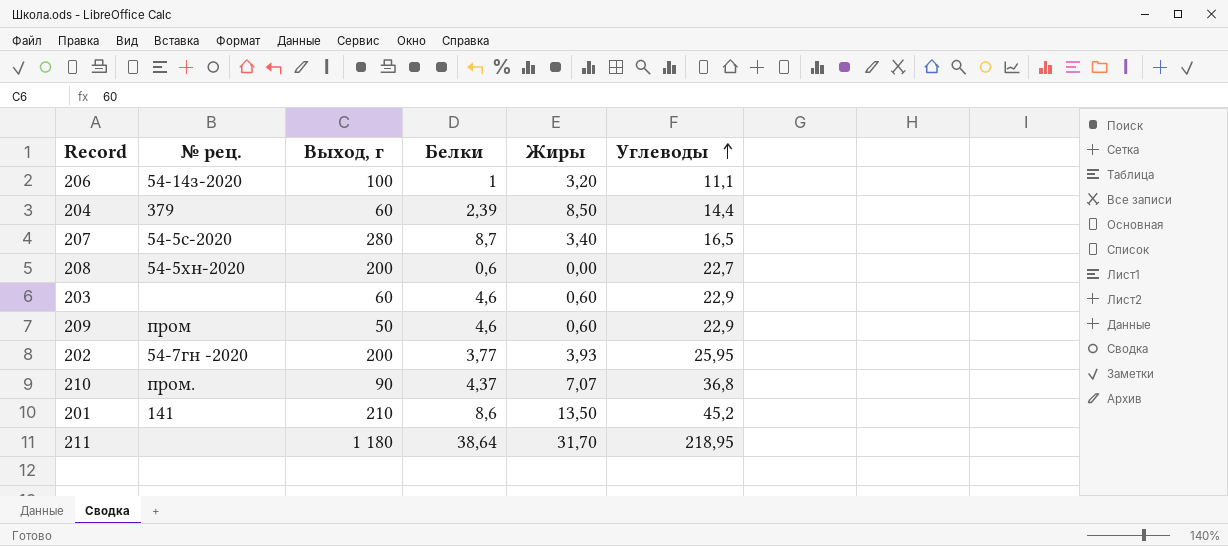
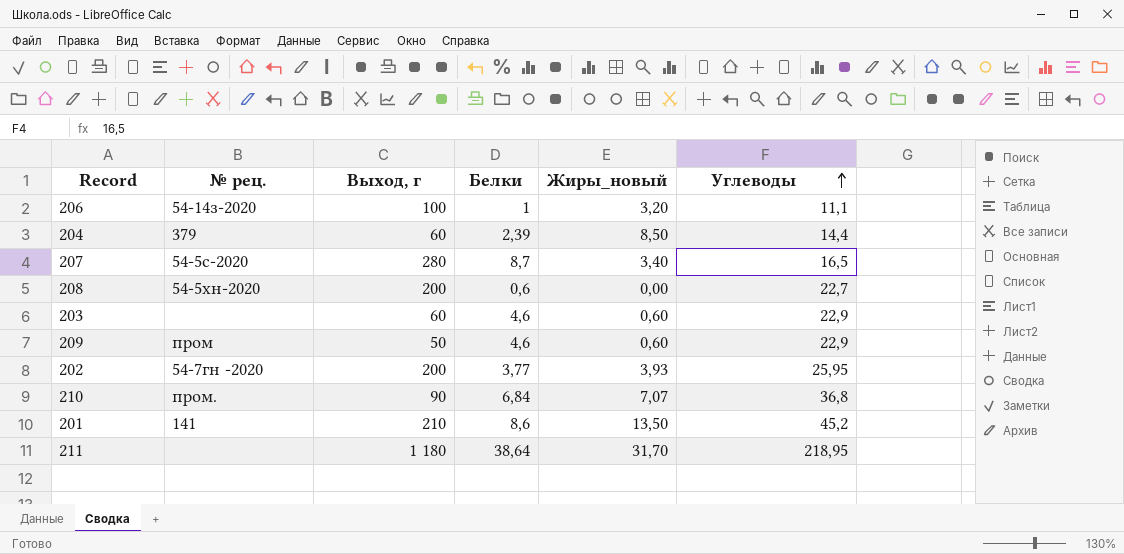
column name: Жиры -> Жиры_новый
210 | Белки: 4,37 -> 6,84

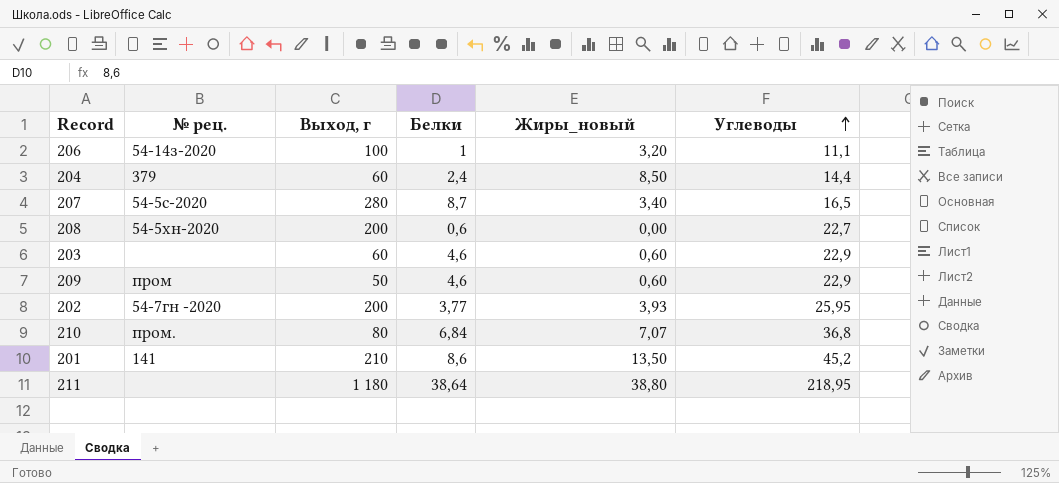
204 | Белки: 2,39 -> 2,4
210 | Выход, г: 90 -> 80
211 | Жиры_новый: 31,70 -> 38,80

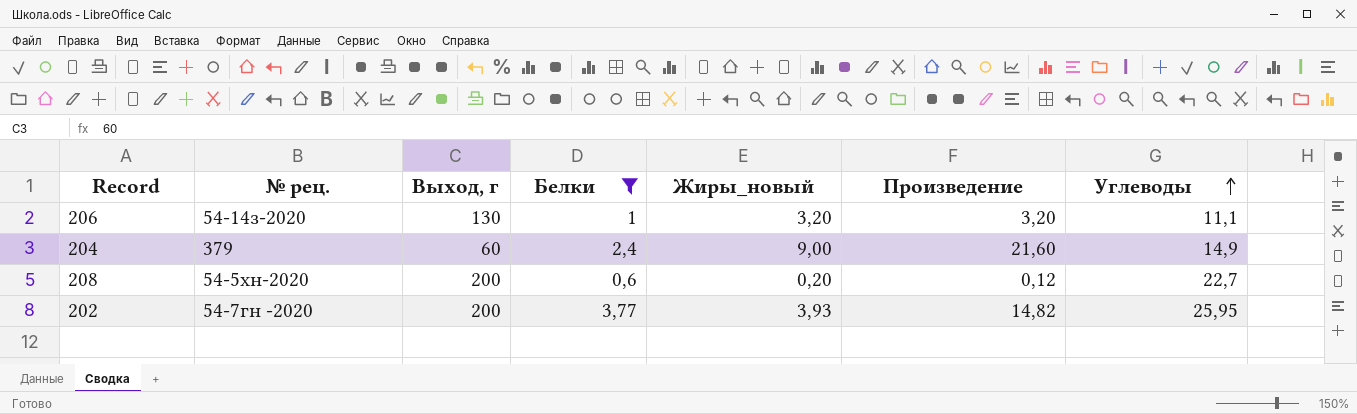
filter: none -> Белки <= 3,77
column Произведение | formula: none -> [Белки] * [Жиры_новый]
206 | Выход, г: 100 -> 130
204 | Жиры_новый: 8,50 -> 9,00
204 | Углеводы: 14,4 -> 14,9
208 | Жиры_новый: 0,00 -> 0,20

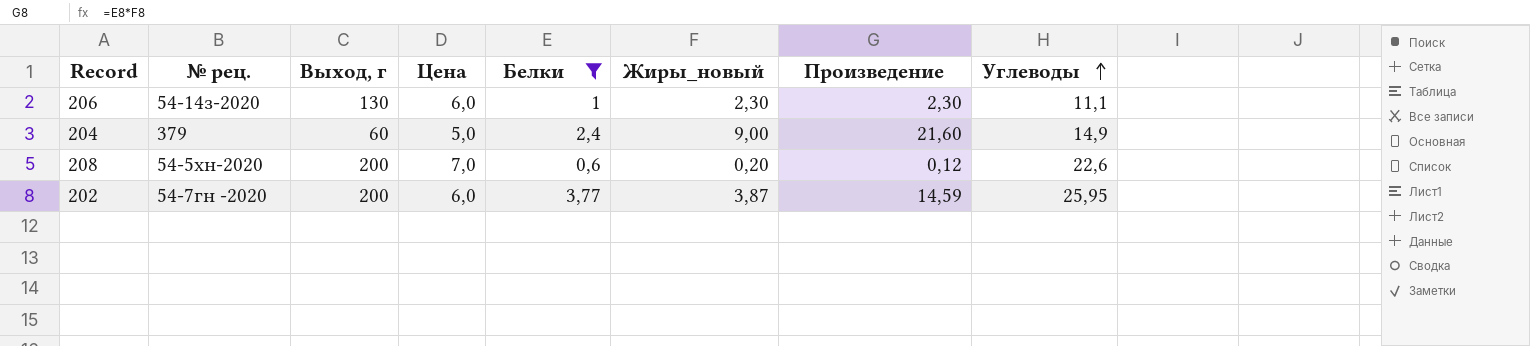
column Цена | position: none -> 4
206 | Жиры_новый: 3,20 -> 2,30
206 | Произведение: 3,20 -> 2,30
208 | Углеводы: 22,7 -> 22,6
202 | Жиры_новый: 3,93 -> 3,87
202 | Произведение: 14,82 -> 14,59

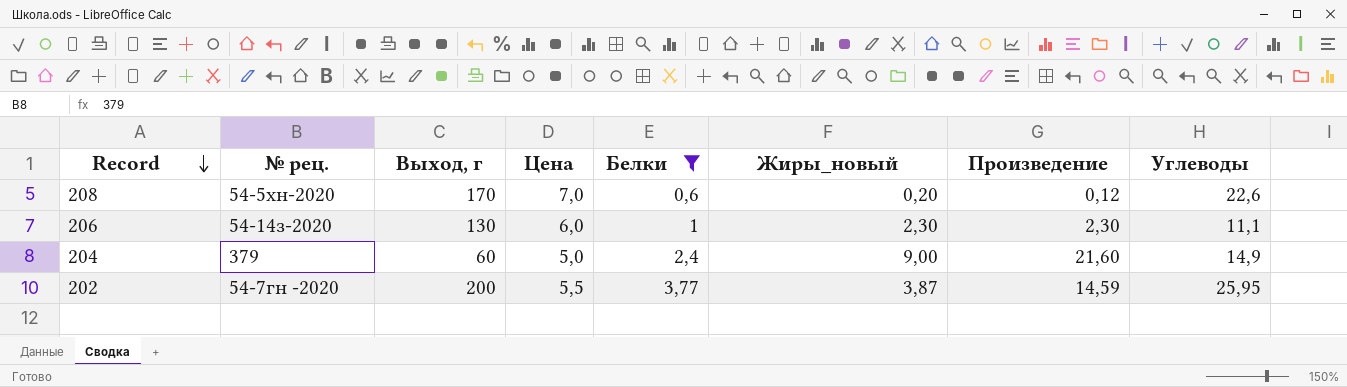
row order: Углеводы ascending -> Record descending
208 | Выход, г: 200 -> 170
202 | Цена: 6,0 -> 5,5

